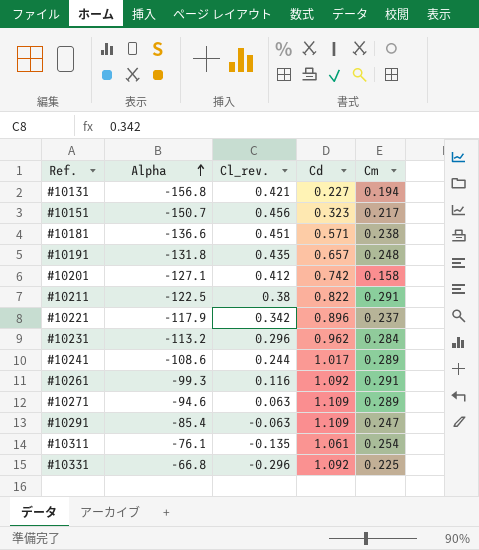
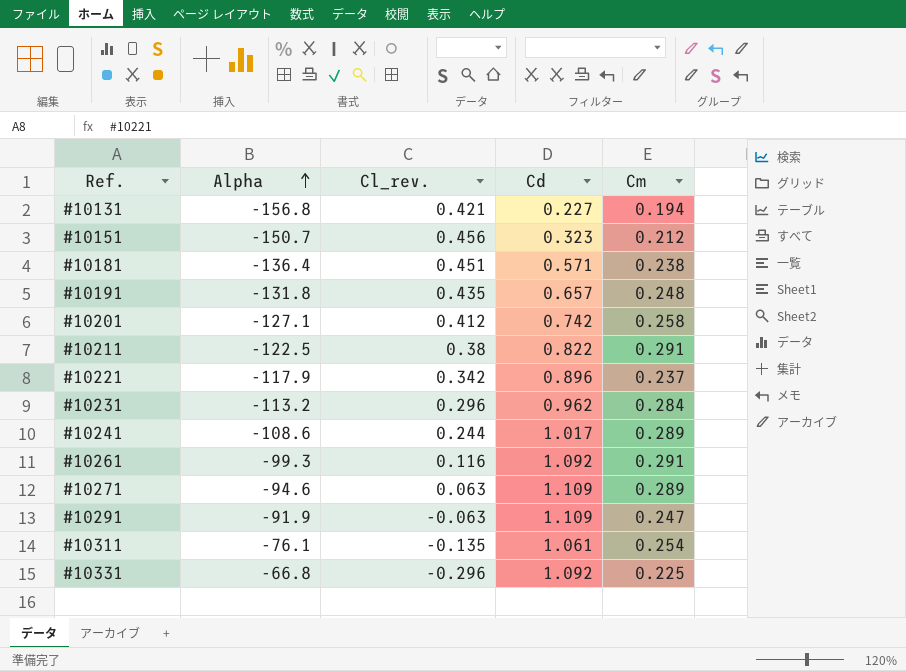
#10151 | Cm: 0.217 -> 0.212
#10181 | Alpha: -136.6 -> -136.4
#10201 | Cm: 0.158 -> 0.258
#10291 | Alpha: -85.4 -> -91.9

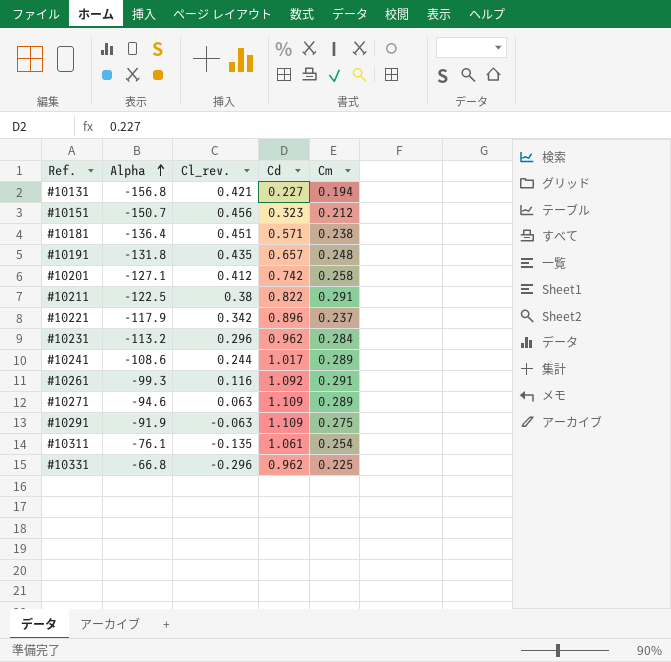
#10291 | Cm: 0.247 -> 0.275
#10331 | Cd: 1.092 -> 0.962

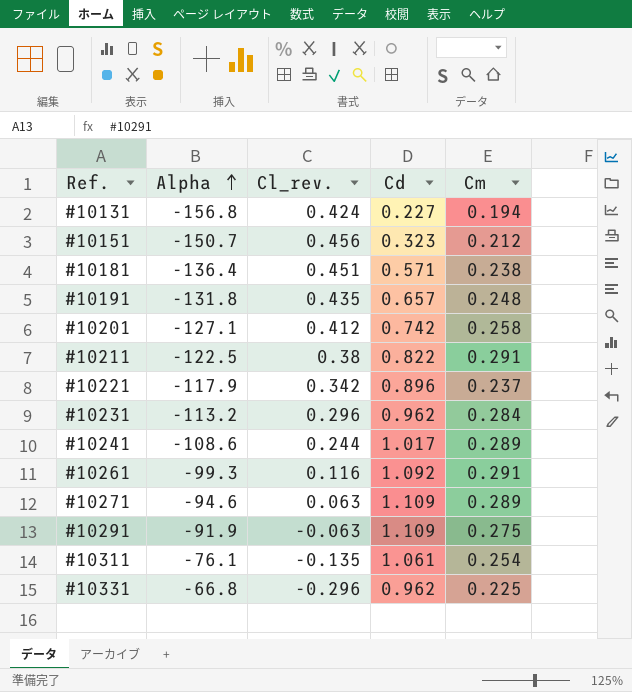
#10131 | Cl_rev.: 0.421 -> 0.424

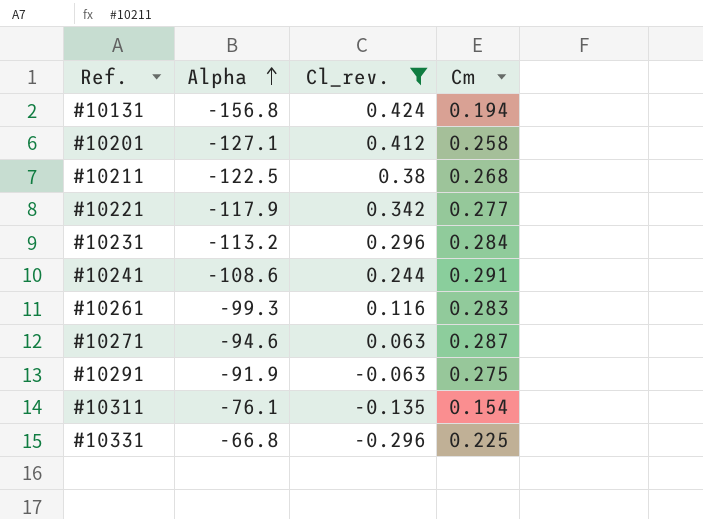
filter: none -> Cl_rev. <= 0.424
column Cd | position: 4 -> none
#10211 | Cm: 0.291 -> 0.268
#10221 | Cm: 0.237 -> 0.277
#10241 | Cm: 0.289 -> 0.291
#10261 | Cm: 0.291 -> 0.283
#10271 | Cm: 0.289 -> 0.287
#10311 | Cm: 0.254 -> 0.154

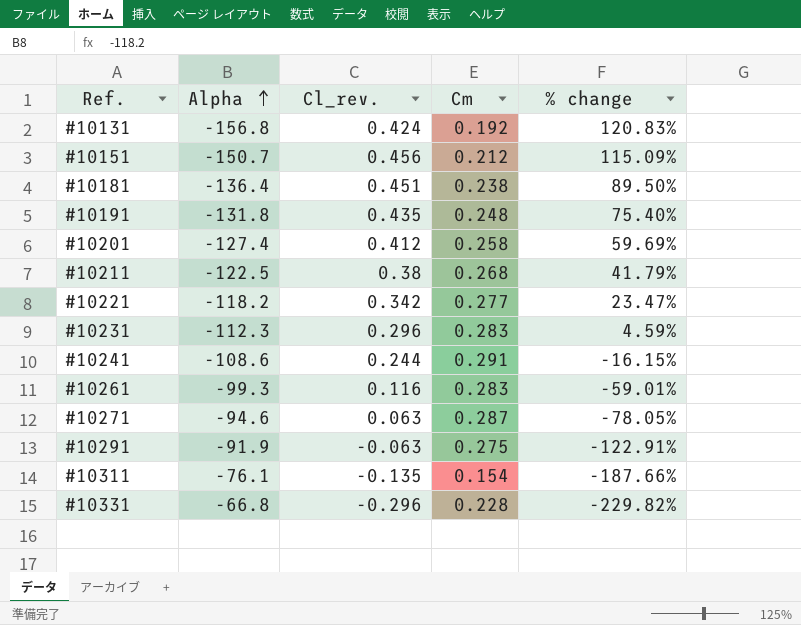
filter: Cl_rev. <= 0.424 -> none
column % change | formula: none -> ([Cl_rev.] - [Cm]) / [Cm]
#10131 | Cm: 0.194 -> 0.192
#10201 | Alpha: -127.1 -> -127.4
#10221 | Alpha: -117.9 -> -118.2
#10231 | Alpha: -113.2 -> -112.3
#10231 | Cm: 0.284 -> 0.283
#10331 | Cm: 0.225 -> 0.228

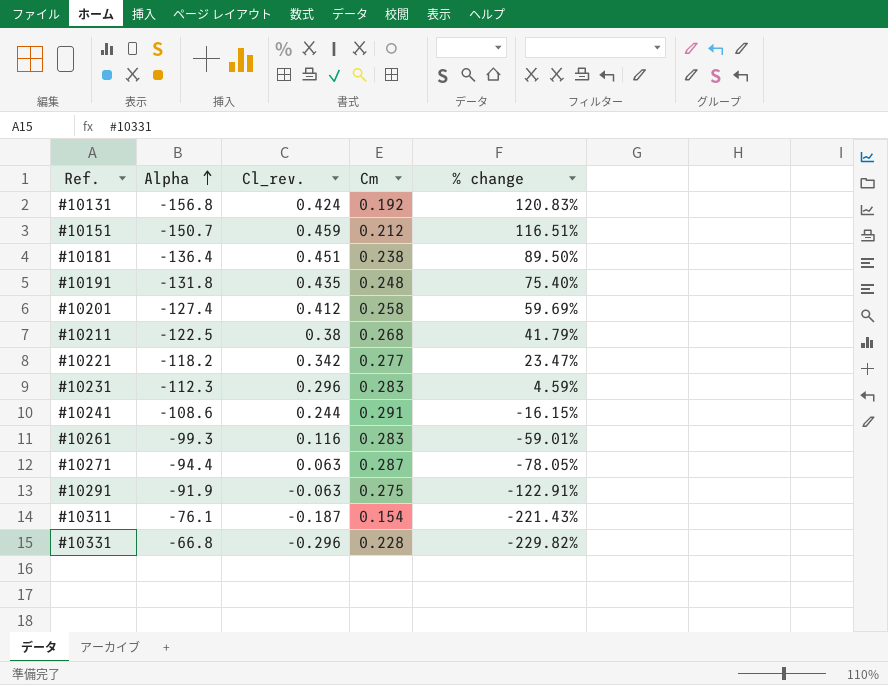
#10151 | Cl_rev.: 0.456 -> 0.459
#10151 | % change: 115.09% -> 116.51%
#10271 | Alpha: -94.6 -> -94.4
#10311 | Cl_rev.: -0.135 -> -0.187
#10311 | % change: -187.66% -> -221.43%

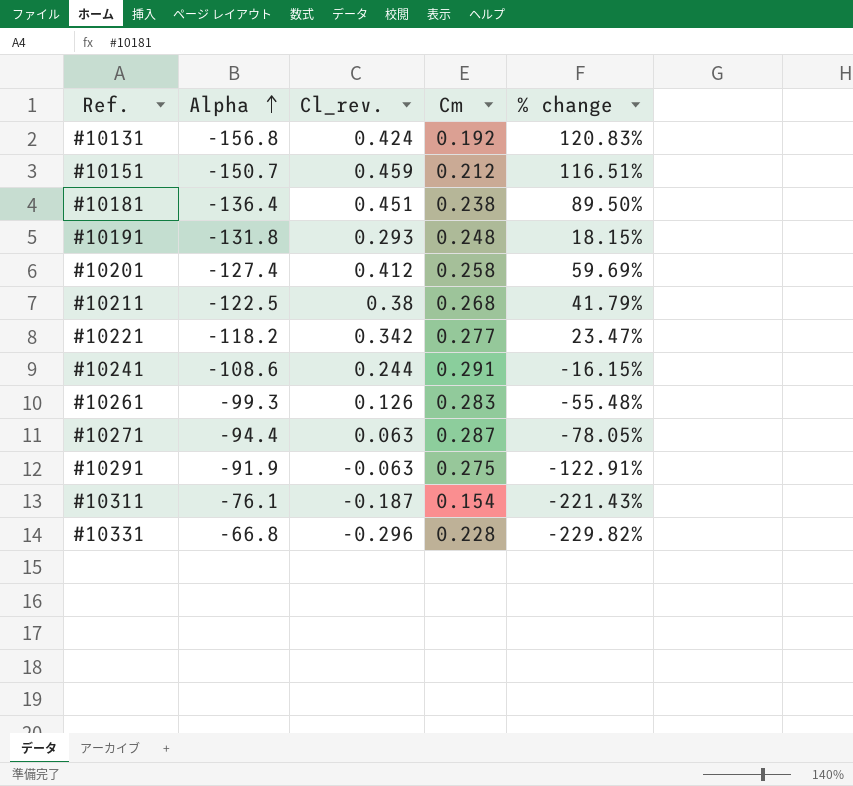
row #10231: -112.3 | 0.296 | 0.283 | 4.59% -> none
#10191 | Cl_rev.: 0.435 -> 0.293
#10191 | % change: 75.40% -> 18.15%
#10261 | Cl_rev.: 0.116 -> 0.126
#10261 | % change: -59.01% -> -55.48%

